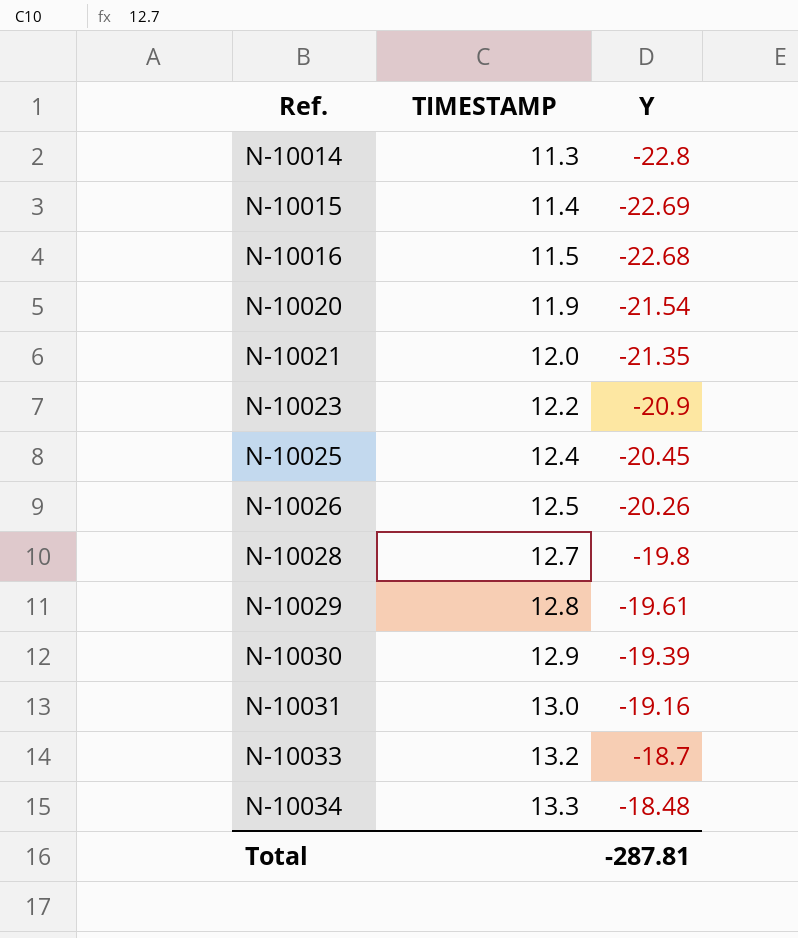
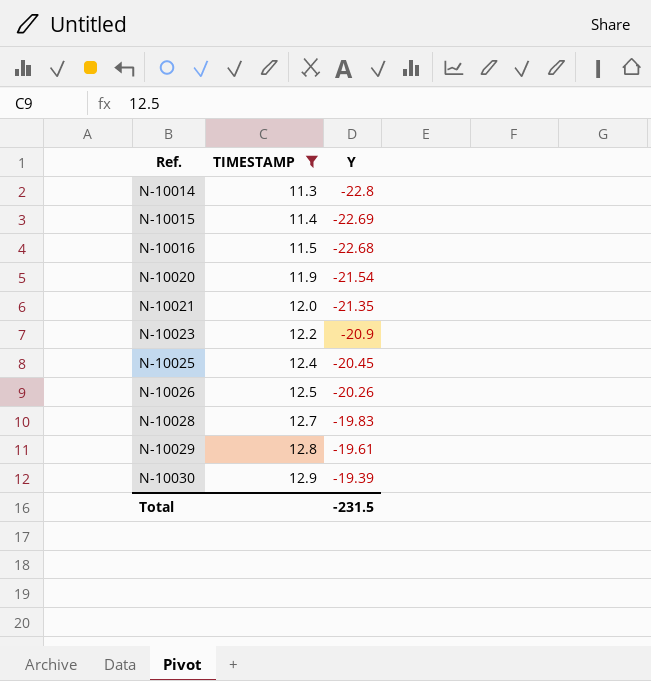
filter: none -> TIMESTAMP <= 12.9
N-10028 | Y: -19.8 -> -19.83
Total | Y: -287.81 -> -231.5

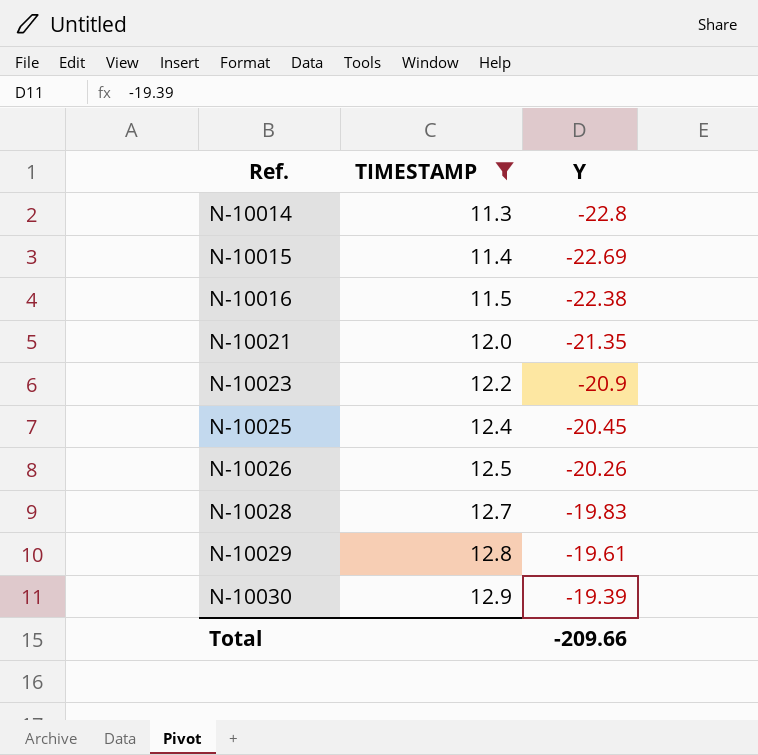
row N-10020: 11.9 | -21.54 -> none
N-10016 | Y: -22.68 -> -22.38
Total | Y: -231.5 -> -209.66

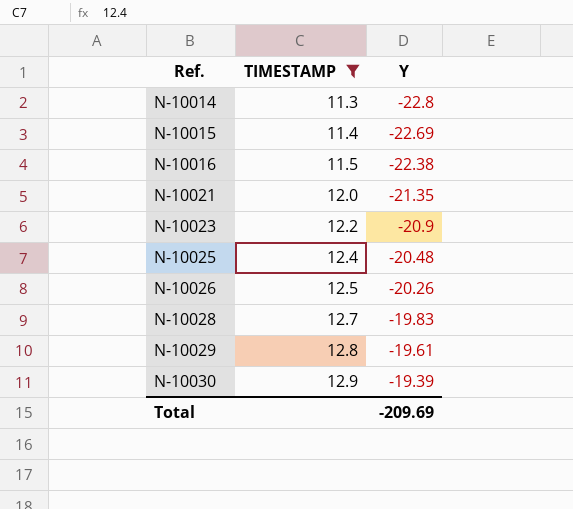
N-10025 | Y: -20.45 -> -20.48
Total | Y: -209.66 -> -209.69

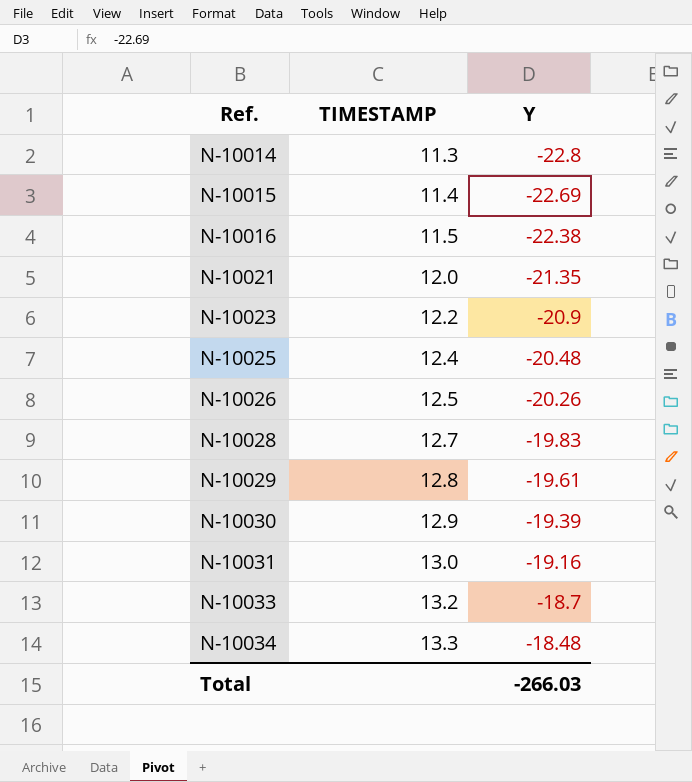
filter: TIMESTAMP <= 12.9 -> none
Total | Y: -209.69 -> -266.03

